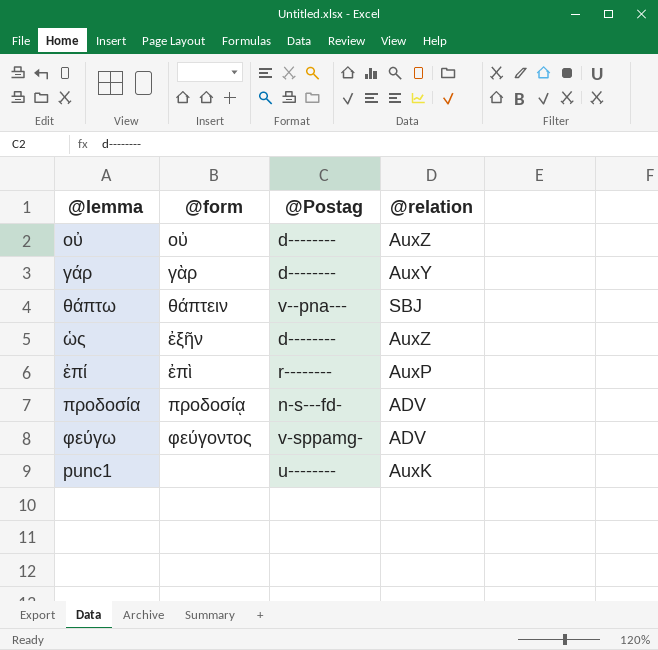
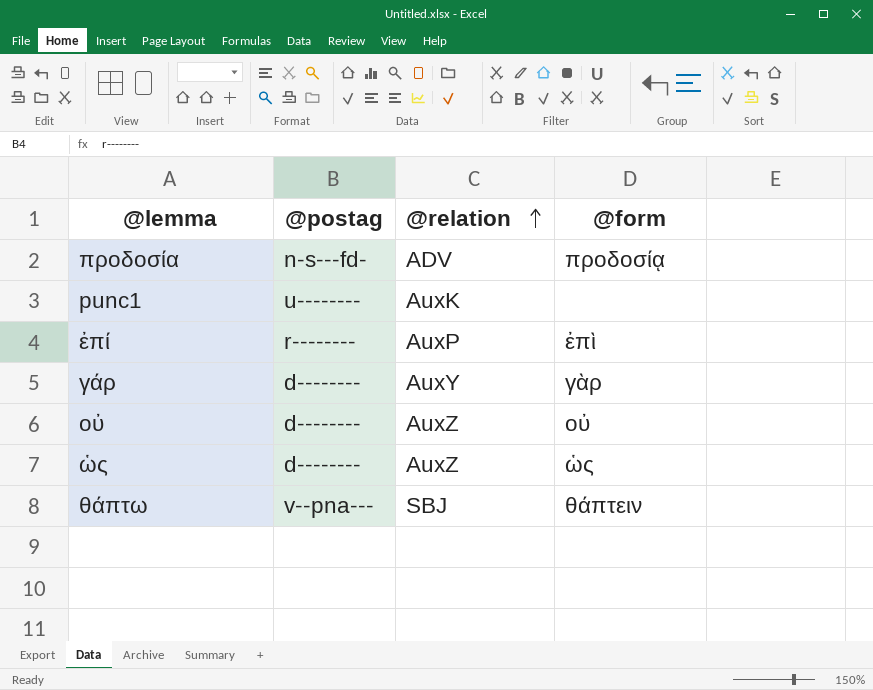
row order: none -> @relation ascending
column name: @Postag -> @postag
column @form | position: 2 -> 4
row φεύγω: φεύγοντος | v-sppamg- | ADV -> none
ὡς | @form: ἐξῆν -> ὡς

